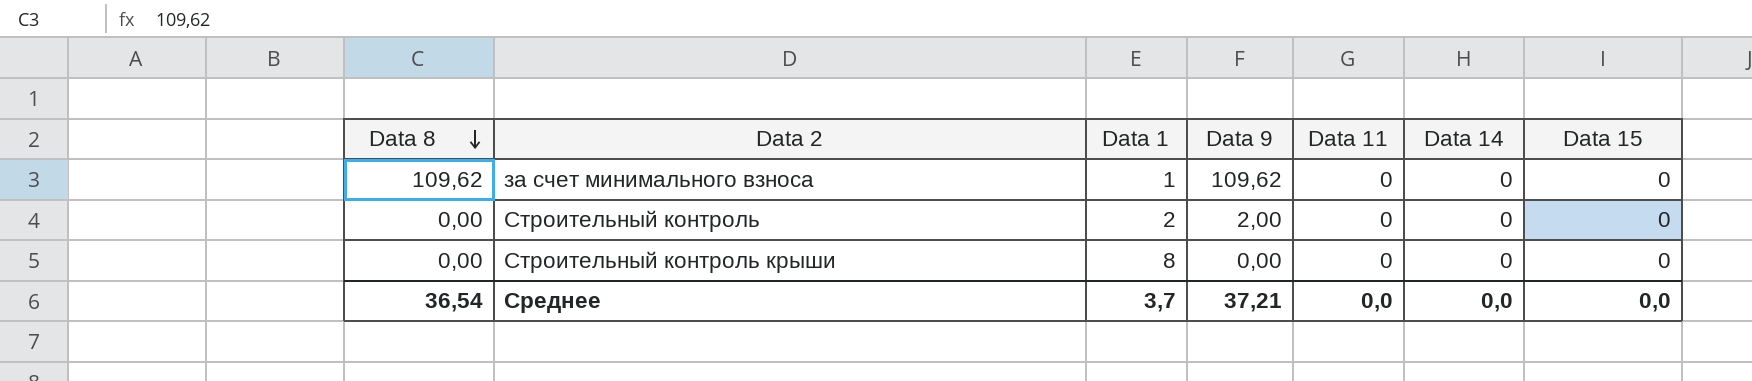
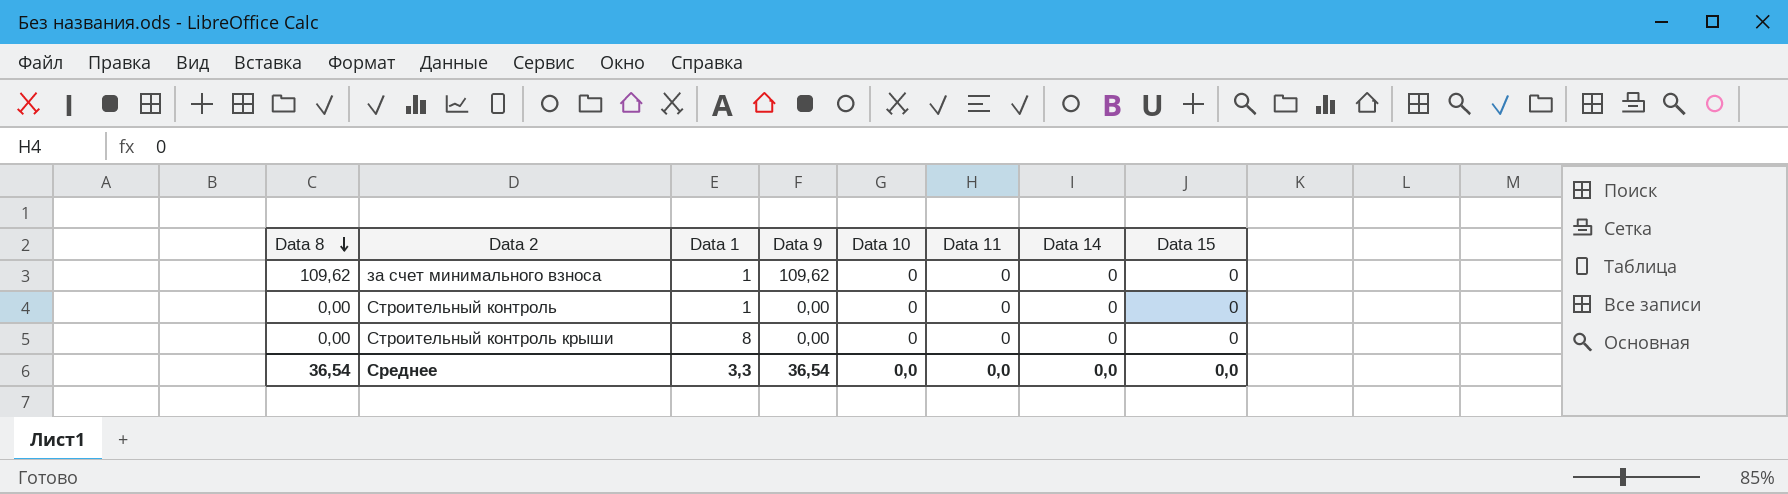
column Data 10 | position: none -> 5
Строительный контроль | Data 1: 2 -> 1
Строительный контроль | Data 9: 2,00 -> 0,00
Среднее | Data 1: 3,7 -> 3,3
Среднее | Data 9: 37,21 -> 36,54

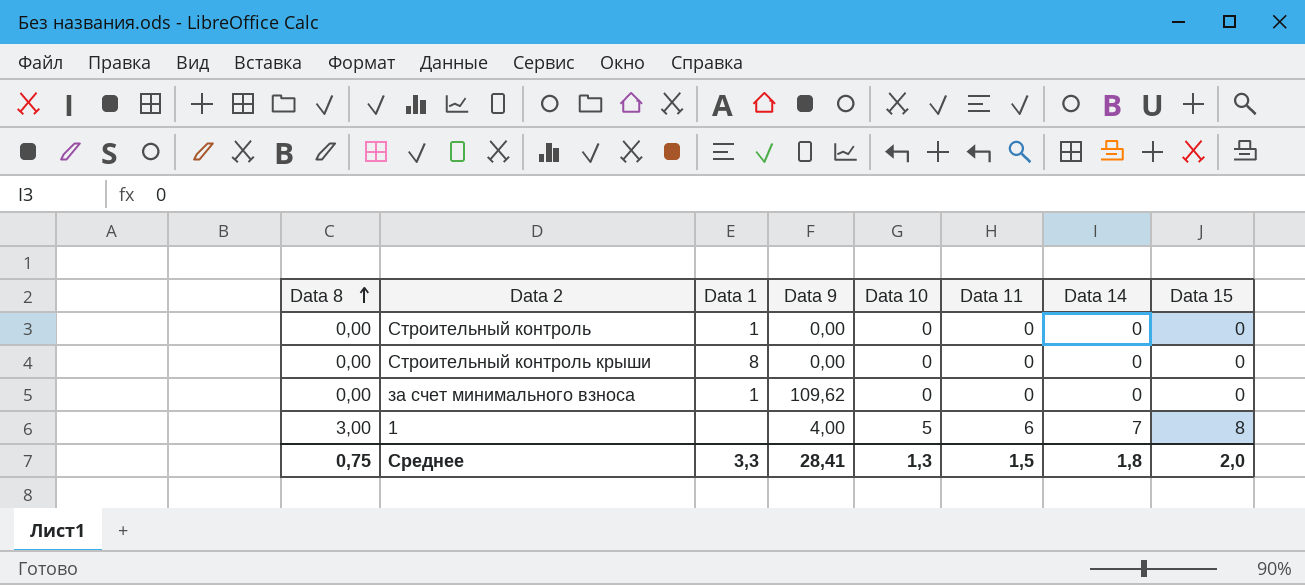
row order: Data 8 descending -> Data 8 ascending
за счет минимального взноса | Data 8: 109,62 -> 0,00
row 1: none -> 3,00 | none | 4,00 | 5 | 6 | 7 | 8
Среднее | Data 8: 36,54 -> 0,75
Среднее | Data 9: 36,54 -> 28,41
Среднее | Data 10: 0,0 -> 1,3
Среднее | Data 11: 0,0 -> 1,5
Среднее | Data 14: 0,0 -> 1,8
Среднее | Data 15: 0,0 -> 2,0

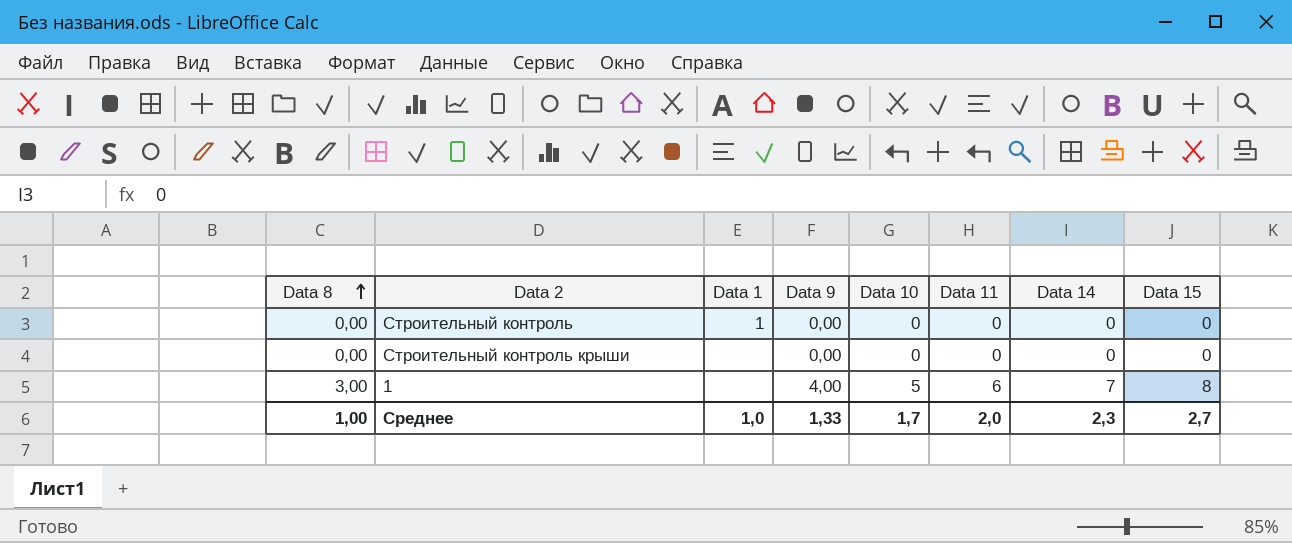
row за счет минимального взноса: 0,00 | 1 | 109,62 | 0 | 0 | 0 | 0 -> none
Строительный контроль крыши | Data 1: 8 -> none
Среднее | Data 8: 0,75 -> 1,00
Среднее | Data 1: 3,3 -> 1,0
Среднее | Data 9: 28,41 -> 1,33
Среднее | Data 10: 1,3 -> 1,7
Среднее | Data 11: 1,5 -> 2,0
Среднее | Data 14: 1,8 -> 2,3
Среднее | Data 15: 2,0 -> 2,7

